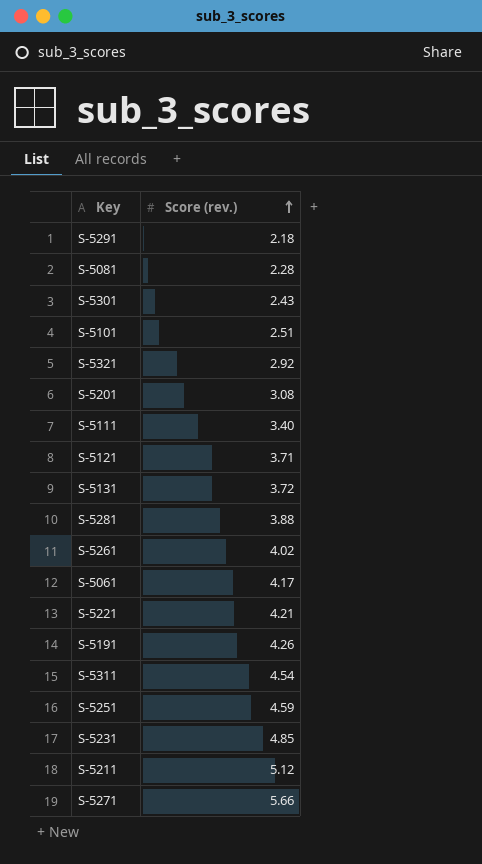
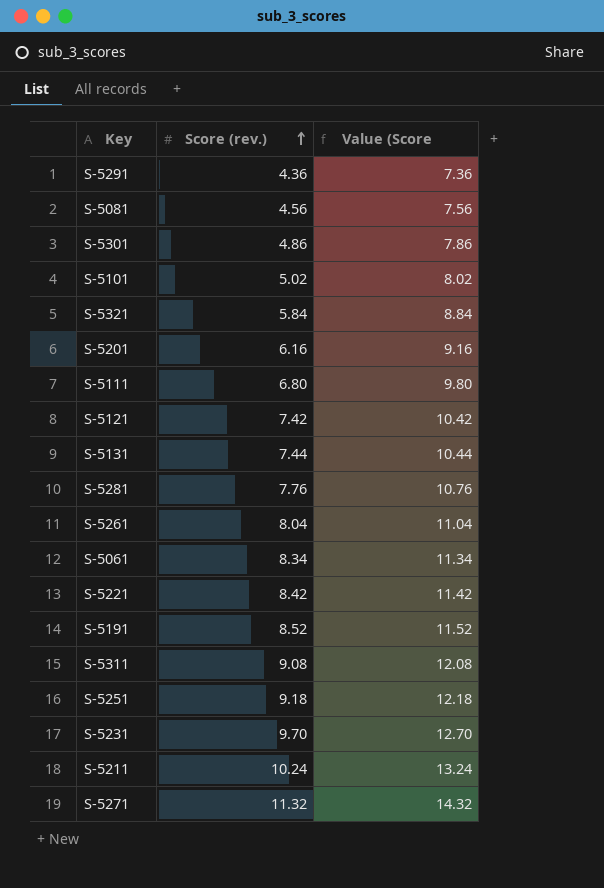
column Value (Score | formula: none -> [Score (rev.)] + 3
S-5291 | Score (rev.): 2.18 -> 4.36
S-5081 | Score (rev.): 2.28 -> 4.56
S-5301 | Score (rev.): 2.43 -> 4.86
S-5101 | Score (rev.): 2.51 -> 5.02
S-5321 | Score (rev.): 2.92 -> 5.84
S-5201 | Score (rev.): 3.08 -> 6.16
S-5111 | Score (rev.): 3.40 -> 6.80
S-5121 | Score (rev.): 3.71 -> 7.42
S-5131 | Score (rev.): 3.72 -> 7.44
S-5281 | Score (rev.): 3.88 -> 7.76
S-5261 | Score (rev.): 4.02 -> 8.04
S-5061 | Score (rev.): 4.17 -> 8.34
S-5221 | Score (rev.): 4.21 -> 8.42
S-5191 | Score (rev.): 4.26 -> 8.52
S-5311 | Score (rev.): 4.54 -> 9.08
S-5251 | Score (rev.): 4.59 -> 9.18
S-5231 | Score (rev.): 4.85 -> 9.70
S-5211 | Score (rev.): 5.12 -> 10.24
S-5271 | Score (rev.): 5.66 -> 11.32

